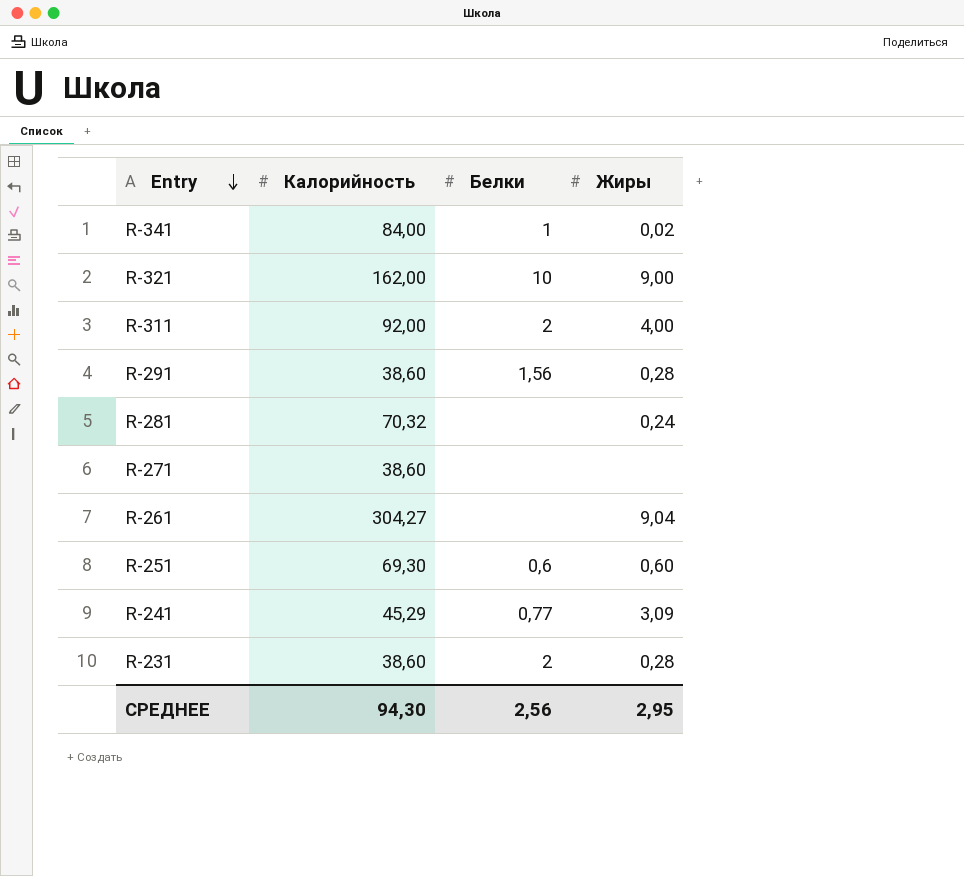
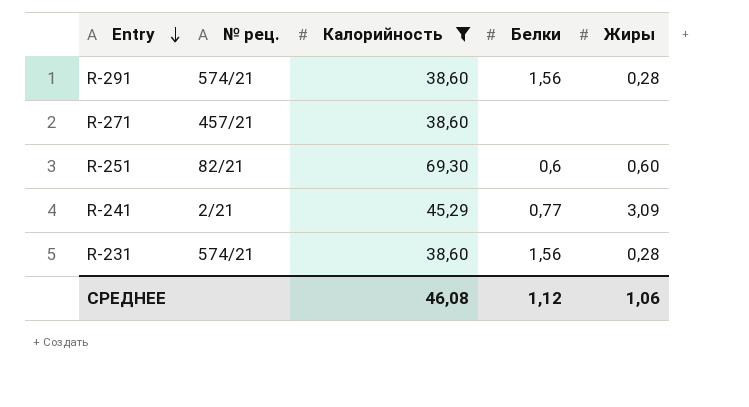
filter: none -> Калорийность <= 69,30
column № рец. | position: none -> 2
R-231 | Белки: 2 -> 1,56
СРЕДНЕЕ | Калорийность: 94,30 -> 46,08
СРЕДНЕЕ | Белки: 2,56 -> 1,12
СРЕДНЕЕ | Жиры: 2,95 -> 1,06

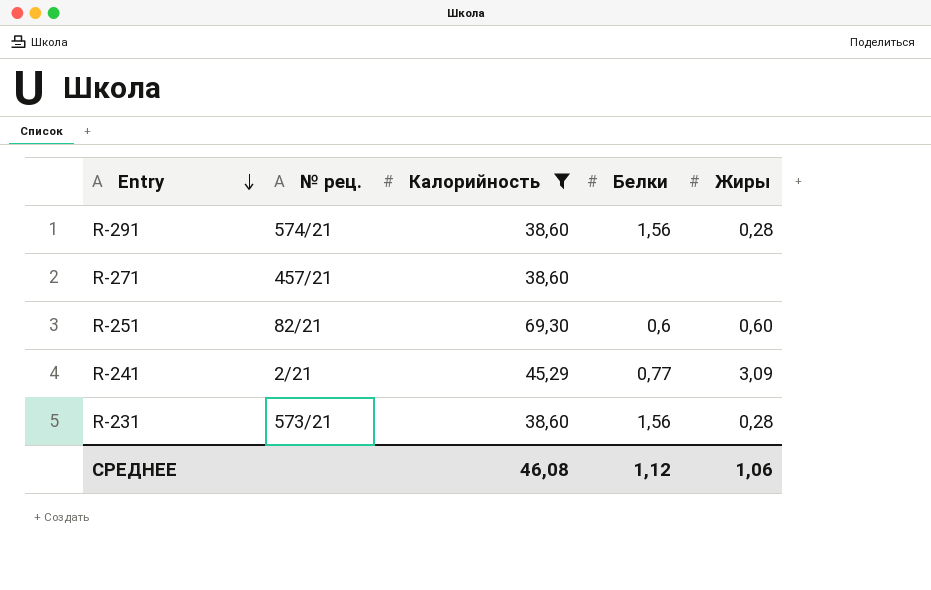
R-231 | № рец.: 574/21 -> 573/21

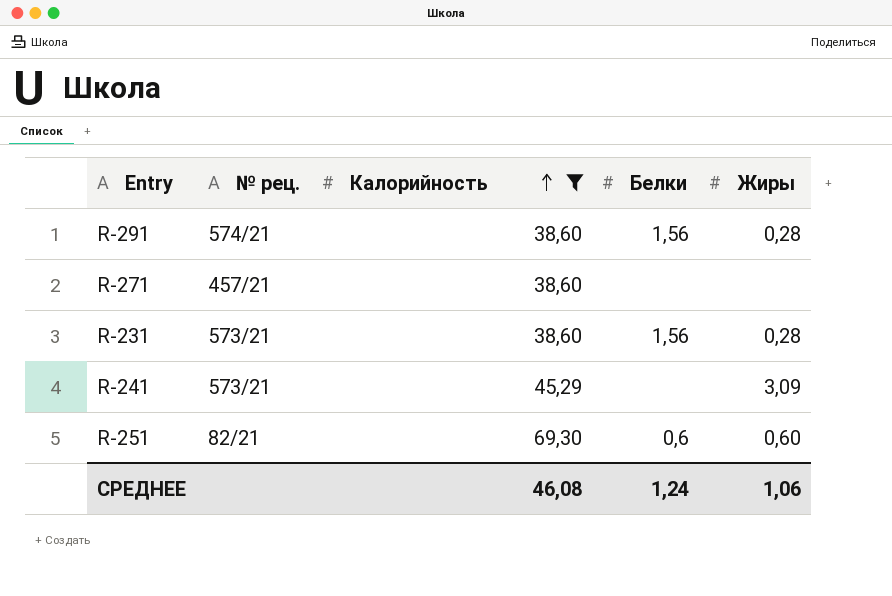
row order: Entry descending -> Калорийность ascending
R-241 | № рец.: 2/21 -> 573/21
R-241 | Белки: 0,77 -> none
СРЕДНЕЕ | Белки: 1,12 -> 1,24

